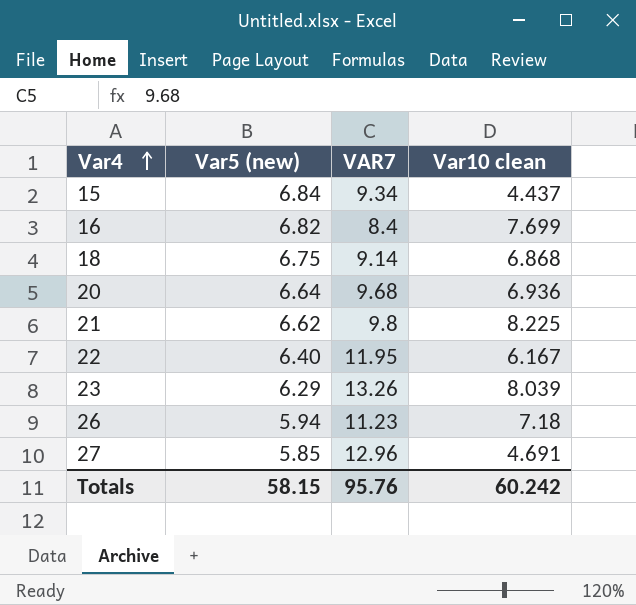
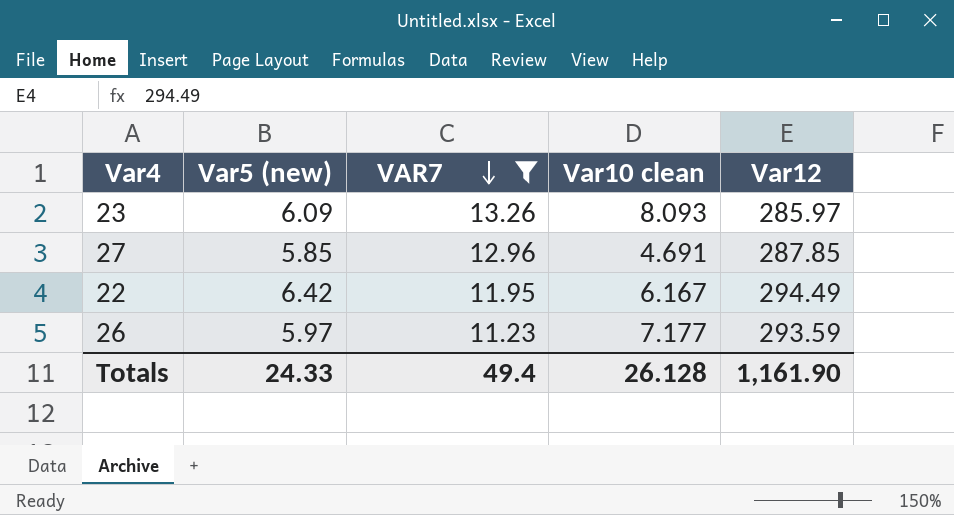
filter: none -> VAR7 >= 11.23
row order: Var4 ascending -> VAR7 descending
column Var12 | position: none -> 5
23 | Var5 (new): 6.29 -> 6.09
23 | Var10 clean: 8.039 -> 8.093
22 | Var5 (new): 6.40 -> 6.42
26 | Var5 (new): 5.94 -> 5.97
26 | Var10 clean: 7.18 -> 7.177
Totals | Var5 (new): 58.15 -> 24.33
Totals | VAR7: 95.76 -> 49.4
Totals | Var10 clean: 60.242 -> 26.128

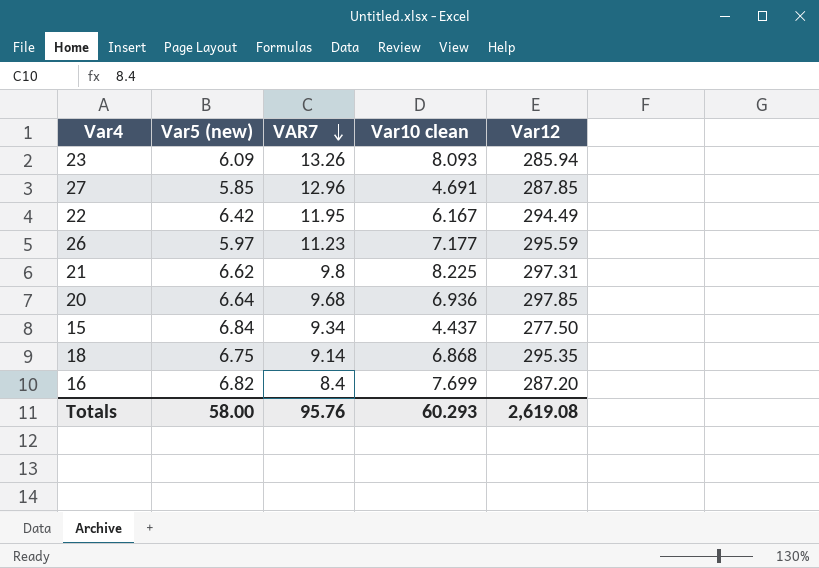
filter: VAR7 >= 11.23 -> none
23 | Var12: 285.97 -> 285.94
26 | Var12: 293.59 -> 295.59
Totals | Var5 (new): 24.33 -> 58.00
Totals | VAR7: 49.4 -> 95.76
Totals | Var10 clean: 26.128 -> 60.293
Totals | Var12: 1,161.90 -> 2,619.08

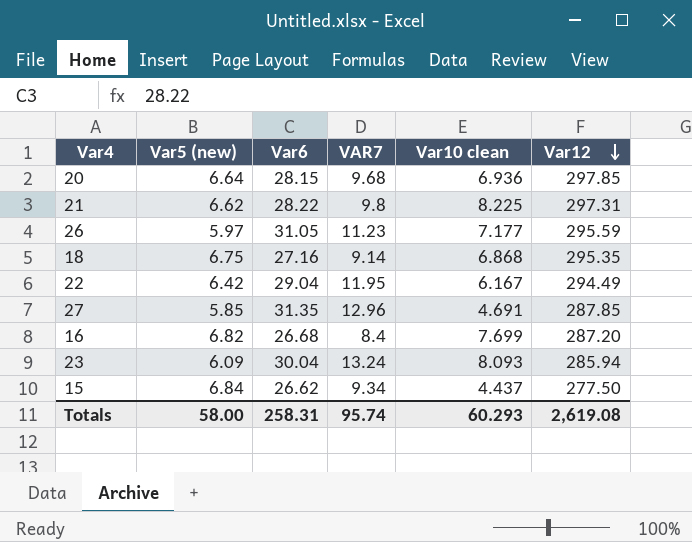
row order: VAR7 descending -> Var12 descending
column Var6 | position: none -> 3
23 | VAR7: 13.26 -> 13.24
Totals | VAR7: 95.76 -> 95.74

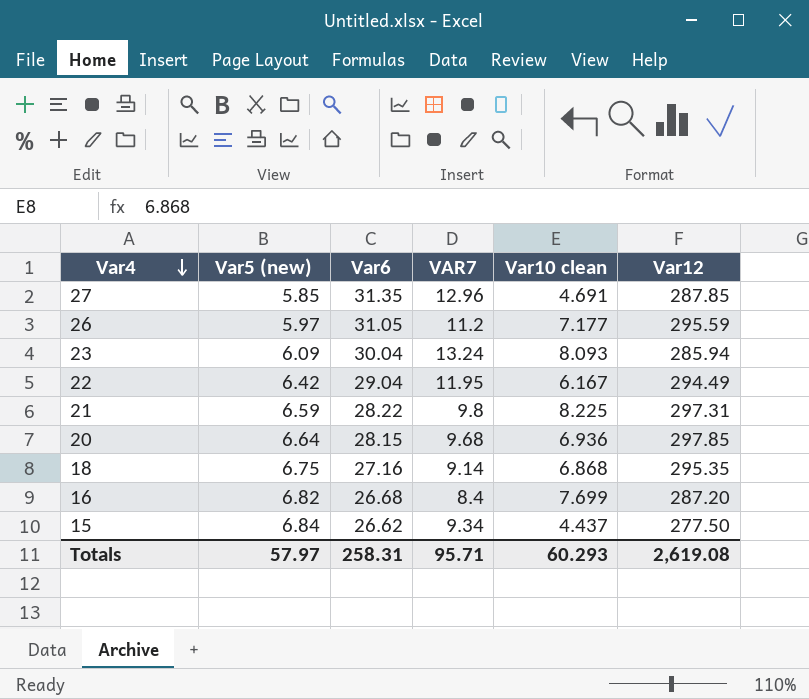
row order: Var12 descending -> Var4 descending
26 | VAR7: 11.23 -> 11.2
21 | Var5 (new): 6.62 -> 6.59
Totals | Var5 (new): 58.00 -> 57.97
Totals | VAR7: 95.74 -> 95.71

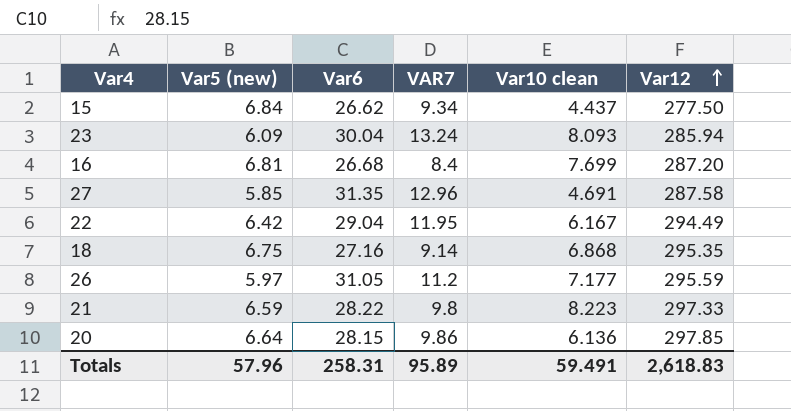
row order: Var4 descending -> Var12 ascending
16 | Var5 (new): 6.82 -> 6.81
27 | Var12: 287.85 -> 287.58
21 | Var10 clean: 8.225 -> 8.223
21 | Var12: 297.31 -> 297.33
20 | VAR7: 9.68 -> 9.86
20 | Var10 clean: 6.936 -> 6.136
Totals | Var5 (new): 57.97 -> 57.96
Totals | VAR7: 95.71 -> 95.89
Totals | Var10 clean: 60.293 -> 59.491
Totals | Var12: 2,619.08 -> 2,618.83

